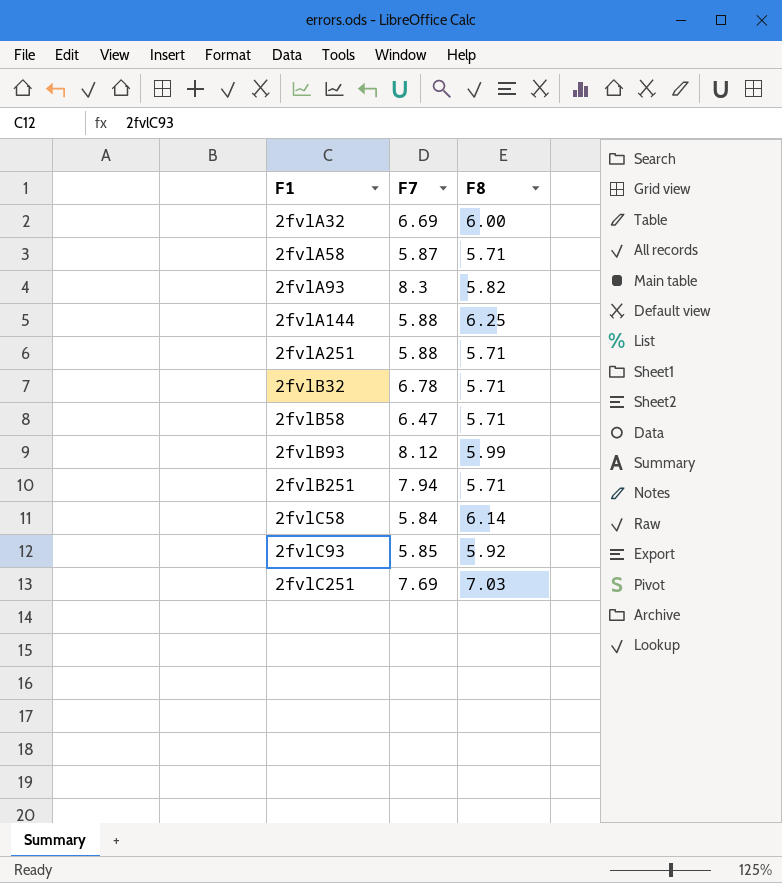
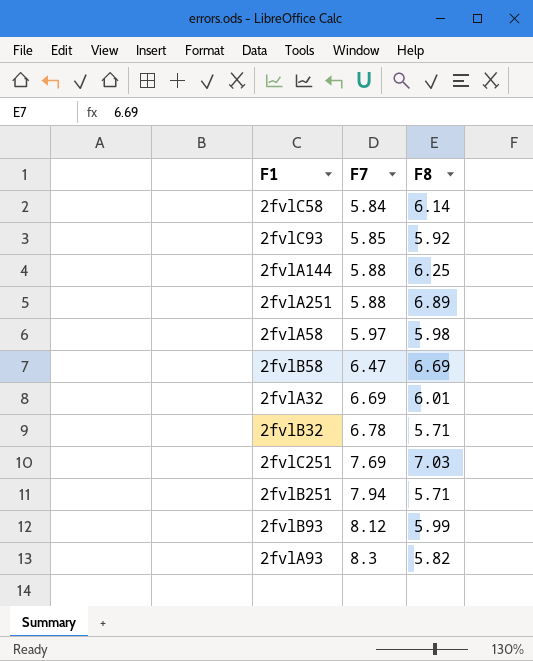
row order: F1 ascending -> F7 ascending
2fvlA251 | F8: 5.71 -> 6.89
2fvlA58 | F7: 5.87 -> 5.97
2fvlA58 | F8: 5.71 -> 5.98
2fvlB58 | F8: 5.71 -> 6.69
2fvlA32 | F8: 6.00 -> 6.01

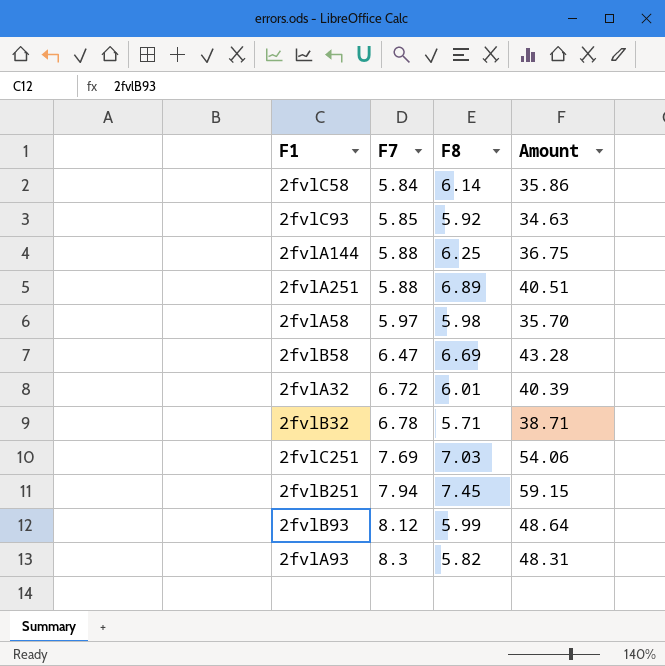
column Amount | formula: none -> [F7] * [F8]
2fvlA32 | F7: 6.69 -> 6.72
2fvlB251 | F8: 5.71 -> 7.45

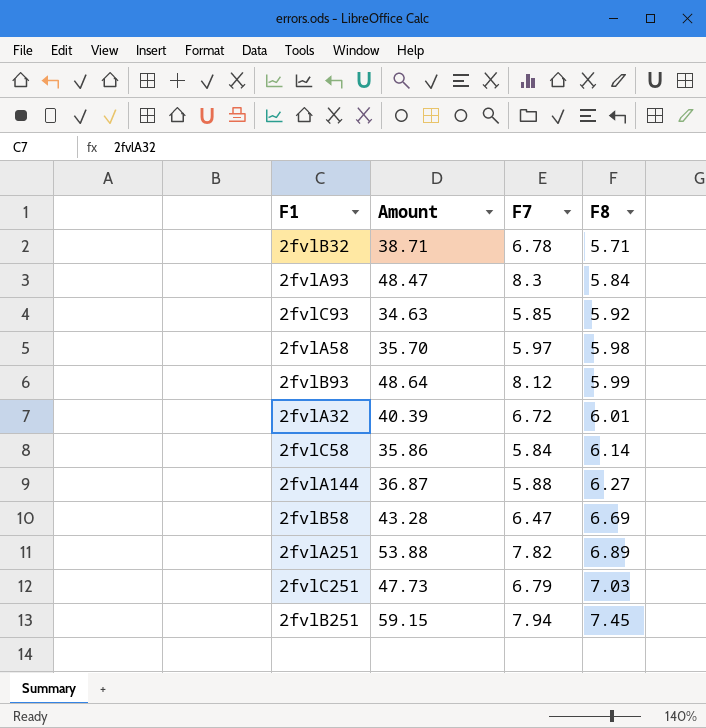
row order: F7 ascending -> F8 ascending
column Amount | position: 4 -> 2
2fvlA93 | Amount: 48.31 -> 48.47
2fvlA93 | F8: 5.82 -> 5.84
2fvlA144 | Amount: 36.75 -> 36.87
2fvlA144 | F8: 6.25 -> 6.27
2fvlA251 | Amount: 40.51 -> 53.88
2fvlA251 | F7: 5.88 -> 7.82
2fvlC251 | Amount: 54.06 -> 47.73
2fvlC251 | F7: 7.69 -> 6.79

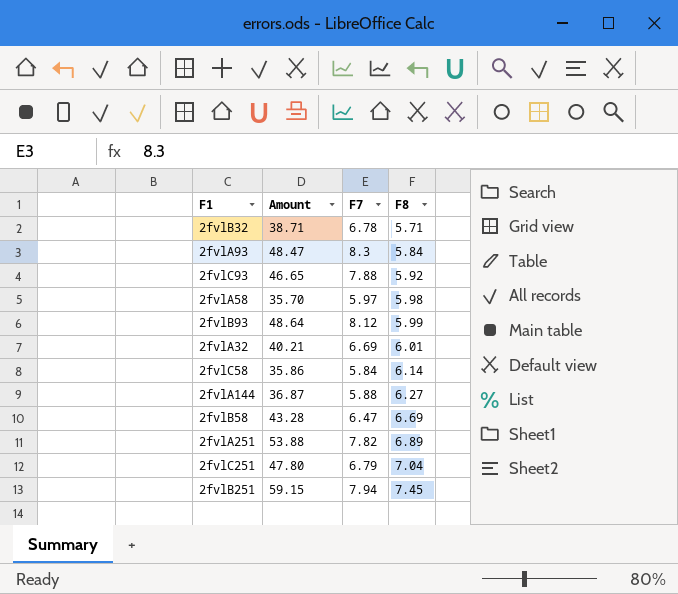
2fvlC93 | Amount: 34.63 -> 46.65
2fvlC93 | F7: 5.85 -> 7.88
2fvlA32 | Amount: 40.39 -> 40.21
2fvlA32 | F7: 6.72 -> 6.69
2fvlC251 | Amount: 47.73 -> 47.80
2fvlC251 | F8: 7.03 -> 7.04

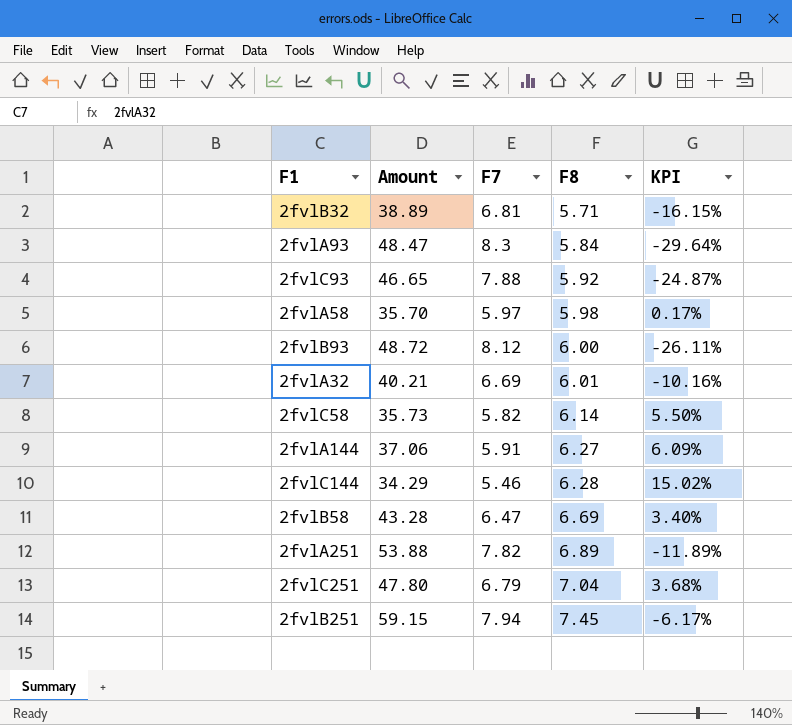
column KPI | formula: none -> ([F8] - [F7]) / [F7]
2fvlB32 | Amount: 38.71 -> 38.89
2fvlB32 | F7: 6.78 -> 6.81
2fvlB93 | Amount: 48.64 -> 48.72
2fvlB93 | F8: 5.99 -> 6.00
2fvlC58 | Amount: 35.86 -> 35.73
2fvlC58 | F7: 5.84 -> 5.82
2fvlA144 | Amount: 36.87 -> 37.06
2fvlA144 | F7: 5.88 -> 5.91
row 2fvlC144: none -> 34.29 | 5.46 | 6.28 | 15.02%

